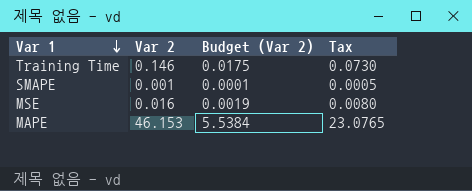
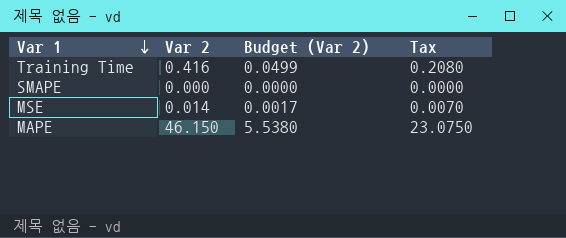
Training Time | Var 2: 0.146 -> 0.416
Training Time | Budget (Var 2): 0.0175 -> 0.0499
Training Time | Tax: 0.0730 -> 0.2080
SMAPE | Var 2: 0.001 -> 0.000
SMAPE | Budget (Var 2): 0.0001 -> 0.0000
SMAPE | Tax: 0.0005 -> 0.0000
MSE | Var 2: 0.016 -> 0.014
MSE | Budget (Var 2): 0.0019 -> 0.0017
MSE | Tax: 0.0080 -> 0.0070
MAPE | Var 2: 46.153 -> 46.150
MAPE | Budget (Var 2): 5.5384 -> 5.5380
MAPE | Tax: 23.0765 -> 23.0750

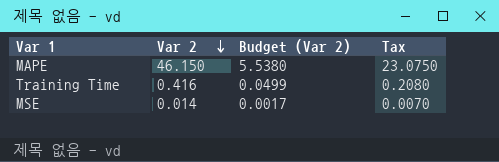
row order: Var 1 descending -> Var 2 descending
row SMAPE: 0.000 | 0.0000 | 0.0000 -> none

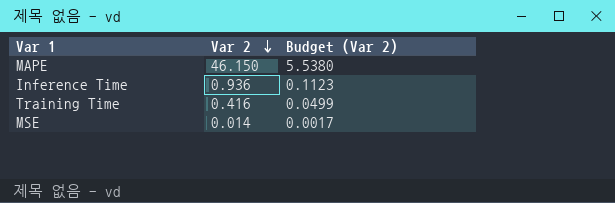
column Tax | formula: [Var 2] * 0.5 -> none
row Inference Time: none -> 0.936 | 0.1123

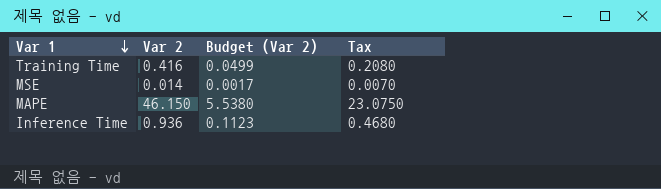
row order: Var 2 descending -> Var 1 descending
column Tax | formula: none -> [Var 2] * 0.5

